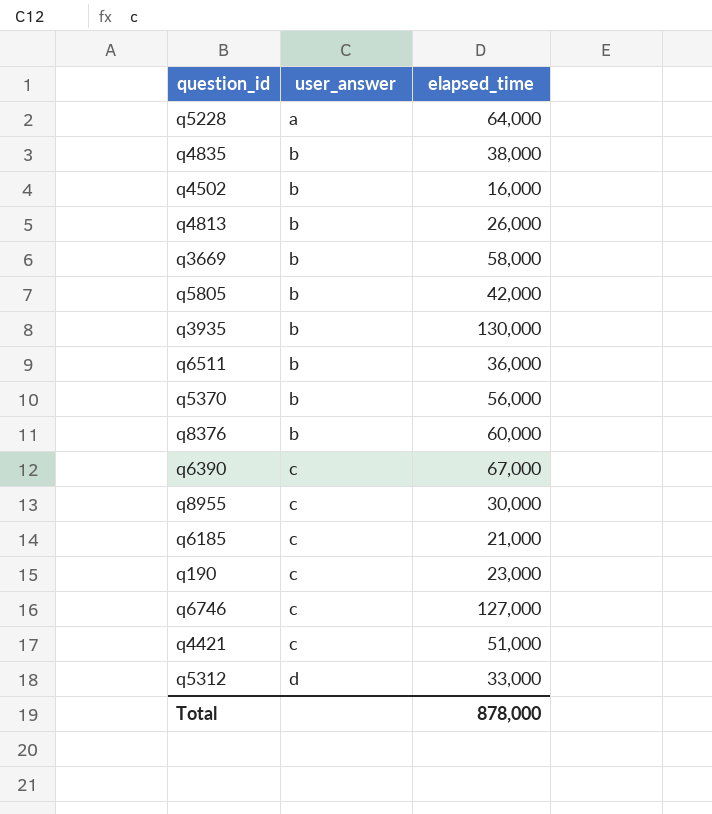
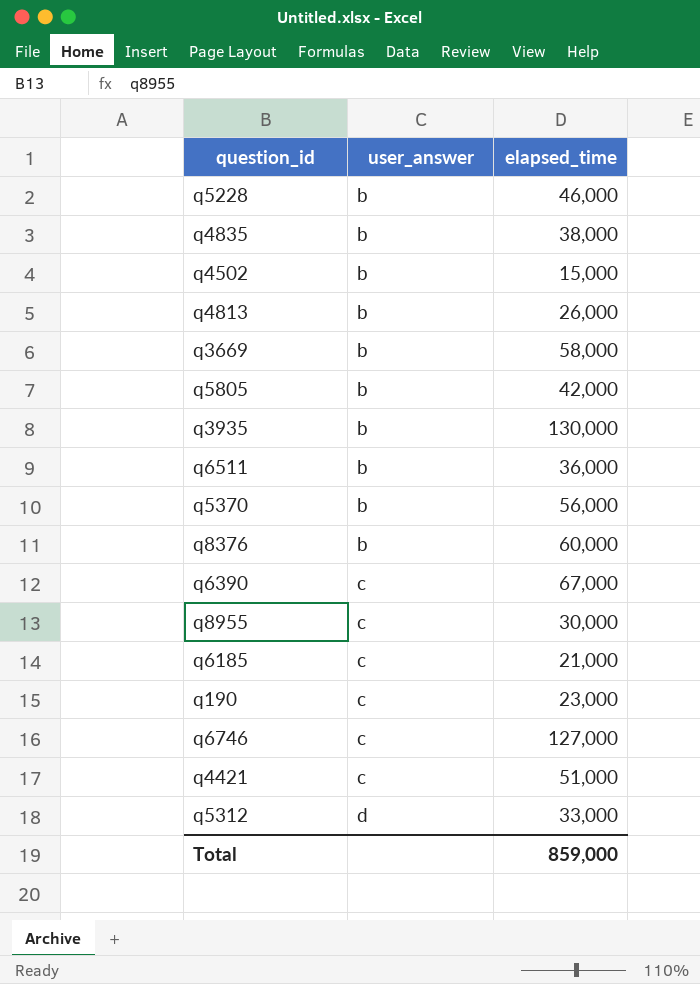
q5228 | user_answer: a -> b
q5228 | elapsed_time: 64,000 -> 46,000
q4502 | elapsed_time: 16,000 -> 15,000
Total | elapsed_time: 878,000 -> 859,000

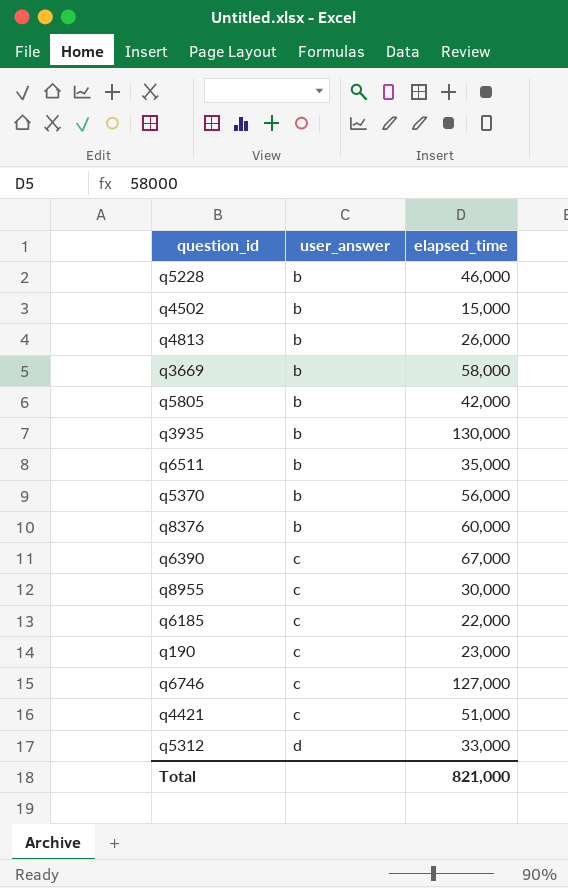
row q4835: b | 38,000 -> none
q6511 | elapsed_time: 36,000 -> 35,000
q6185 | elapsed_time: 21,000 -> 22,000
Total | elapsed_time: 859,000 -> 821,000

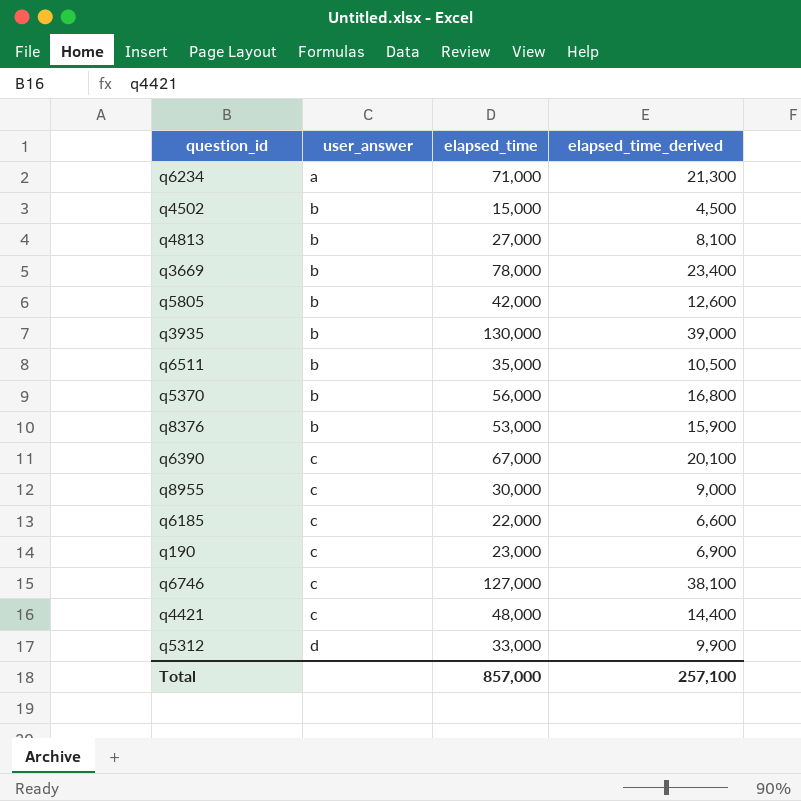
column elapsed_time_derived | formula: none -> [elapsed_time] * 0.3
row q5228: b | 46,000 -> none
row q6234: none -> a | 71,000 | 21,300
q4813 | elapsed_time: 26,000 -> 27,000
q3669 | elapsed_time: 58,000 -> 78,000
q8376 | elapsed_time: 60,000 -> 53,000
q4421 | elapsed_time: 51,000 -> 48,000
Total | elapsed_time: 821,000 -> 857,000

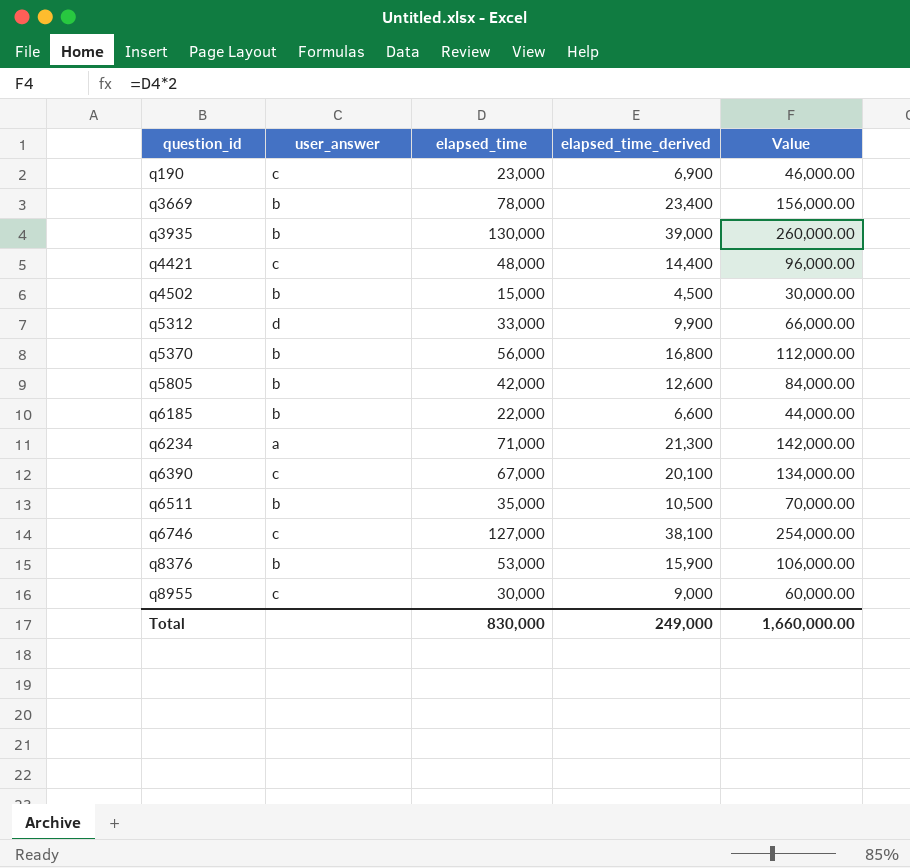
row order: user_answer ascending -> question_id ascending
column Value | formula: none -> [elapsed_time] * 2
row q4813: b | 27,000 | 8,100 -> none
q6185 | user_answer: c -> b
Total | elapsed_time: 857,000 -> 830,000
Total | elapsed_time_derived: 257,100 -> 249,000

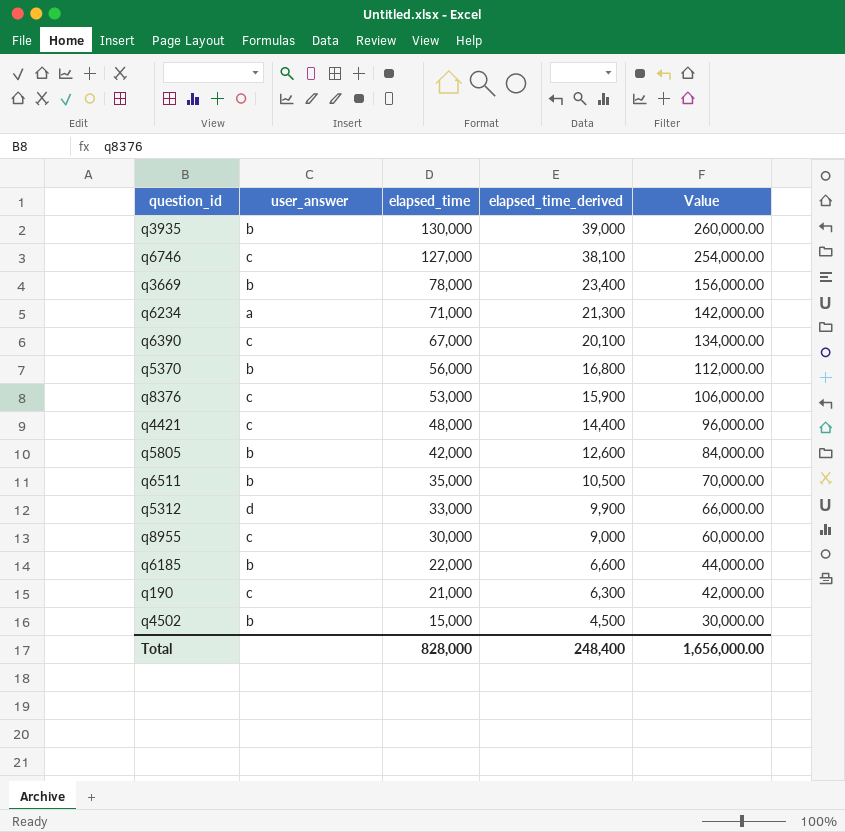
row order: question_id ascending -> elapsed_time descending
q8376 | user_answer: b -> c
q190 | elapsed_time: 23,000 -> 21,000
q190 | elapsed_time_derived: 6,900 -> 6,300
q190 | Value: 46,000.00 -> 42,000.00
Total | elapsed_time: 830,000 -> 828,000
Total | elapsed_time_derived: 249,000 -> 248,400
Total | Value: 1,660,000.00 -> 1,656,000.00

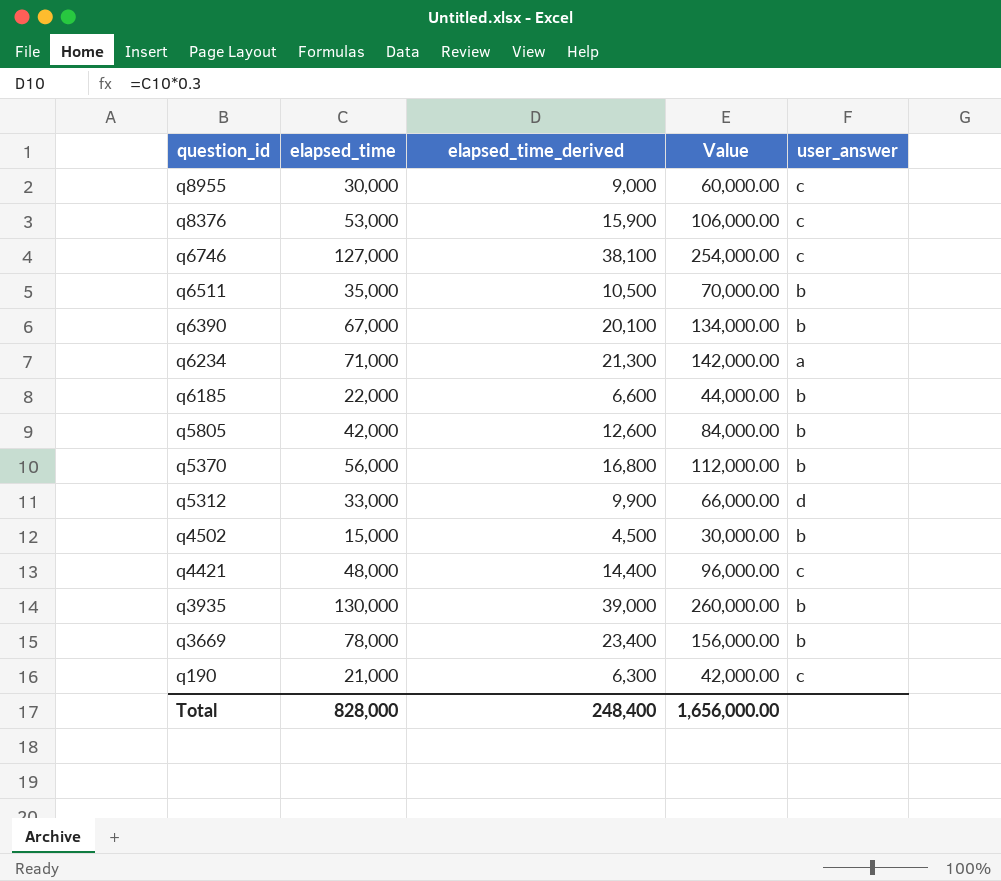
row order: elapsed_time descending -> question_id descending
column user_answer | position: 2 -> 5
q6390 | user_answer: c -> b

